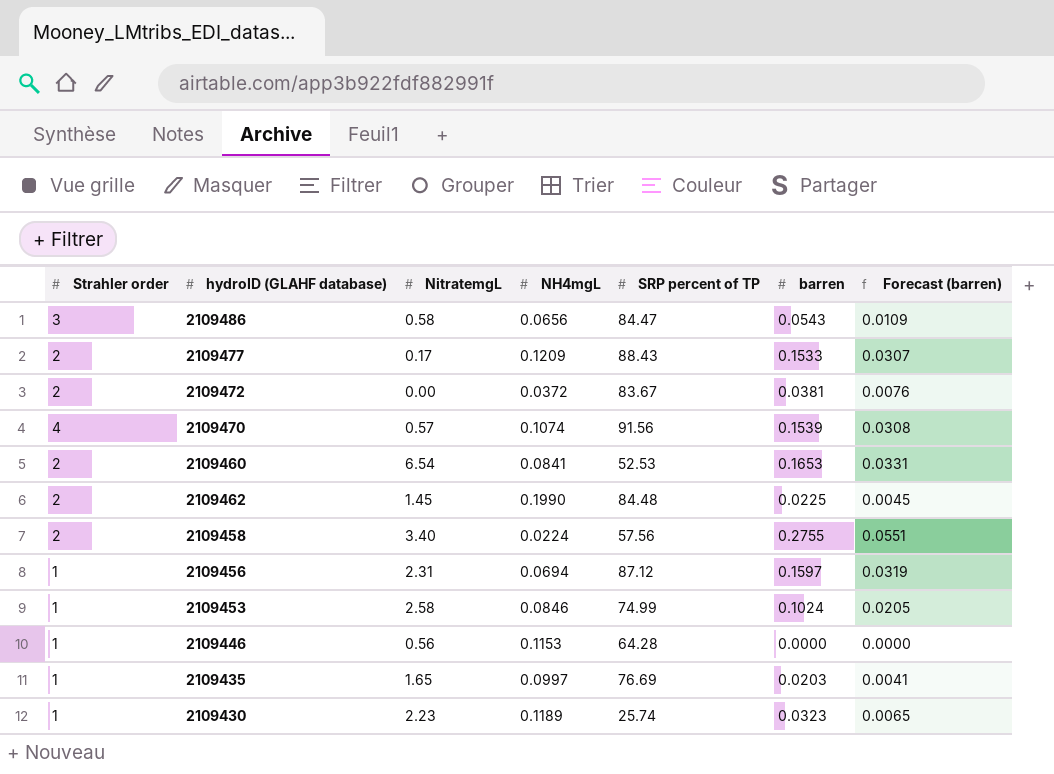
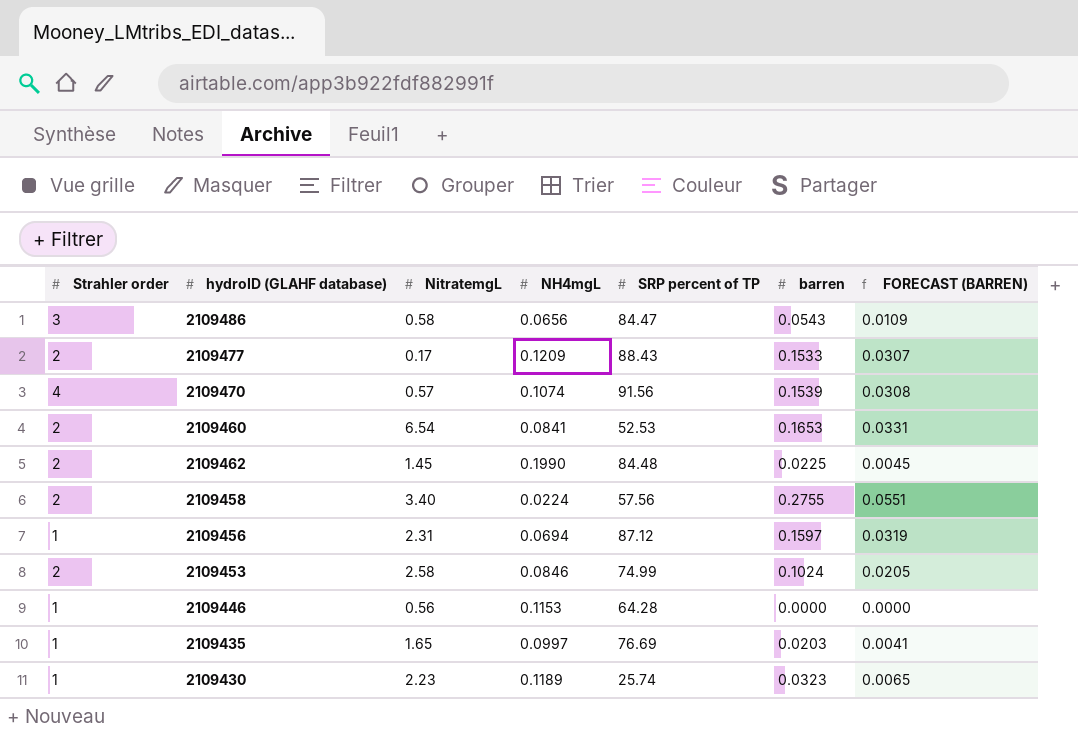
column name: Forecast (barren) -> FORECAST (BARREN)
row 2109472: 2 | 0.00 | 0.0372 | 83.67 | 0.0381 | 0.0076 -> none
2109453 | Strahler order: 1 -> 2

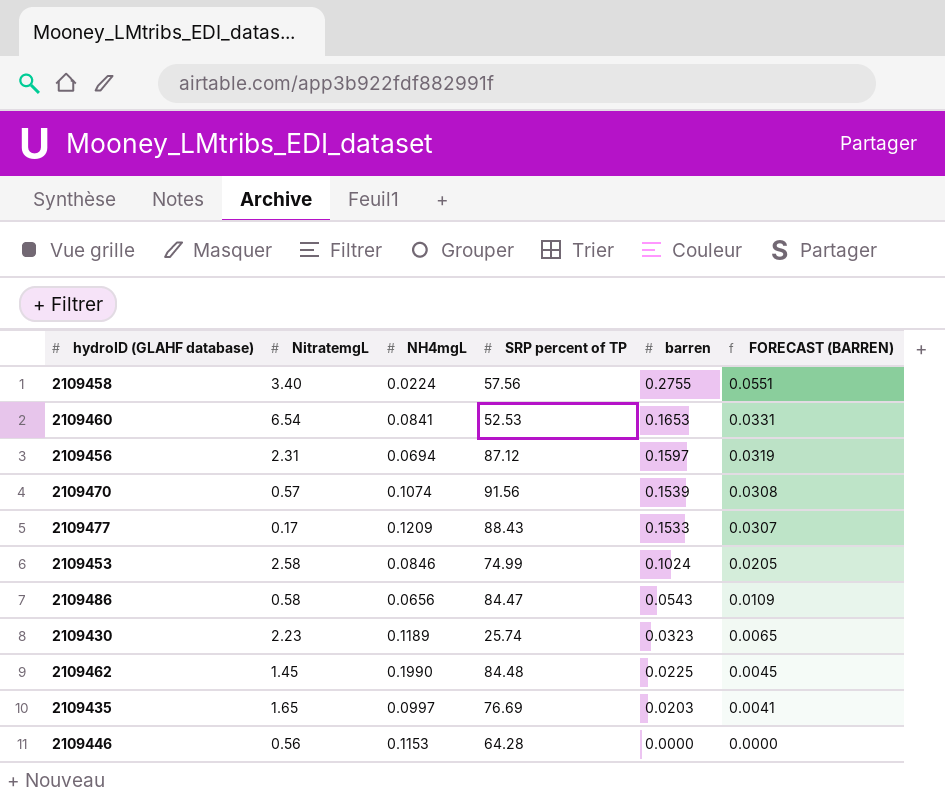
row order: none -> barren descending
column Strahler order | position: 1 -> none

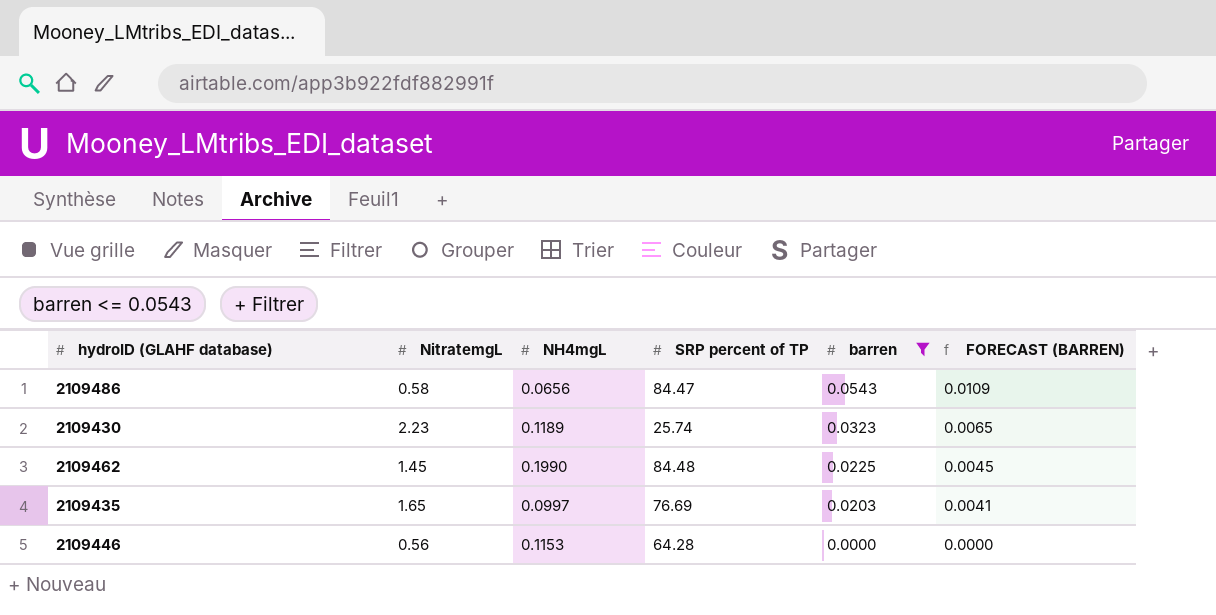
filter: none -> barren <= 0.0543

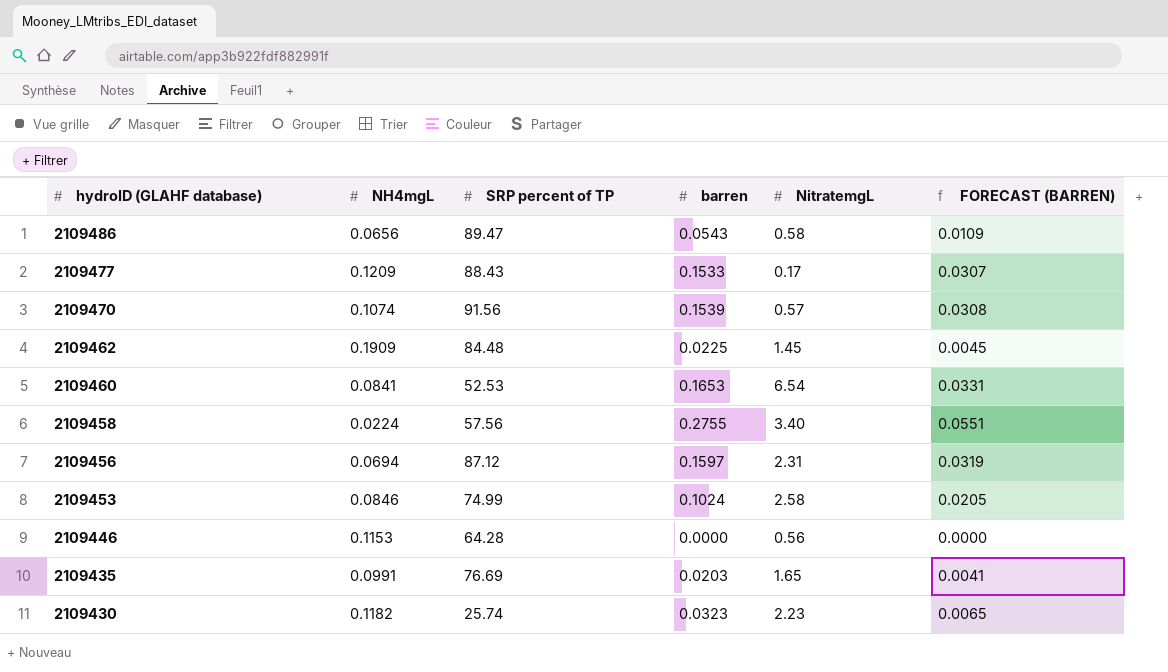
filter: barren <= 0.0543 -> none
row order: barren descending -> hydroID (GLAHF database) descending
column NitratemgL | position: 2 -> 5
2109486 | SRP percent of TP: 84.47 -> 89.47
2109462 | NH4mgL: 0.1990 -> 0.1909
2109435 | NH4mgL: 0.0997 -> 0.0991
2109430 | NH4mgL: 0.1189 -> 0.1182

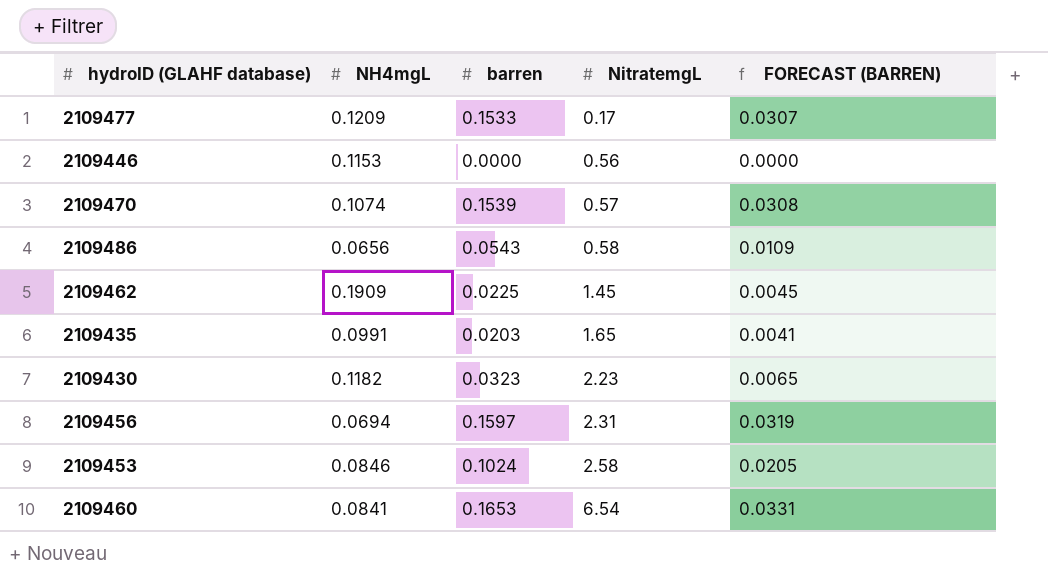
row order: hydroID (GLAHF database) descending -> NitratemgL ascending
column SRP percent of TP | position: 3 -> none
row 2109458: 0.0224 | 57.56 | 0.2755 | 3.40 | 0.0551 -> none

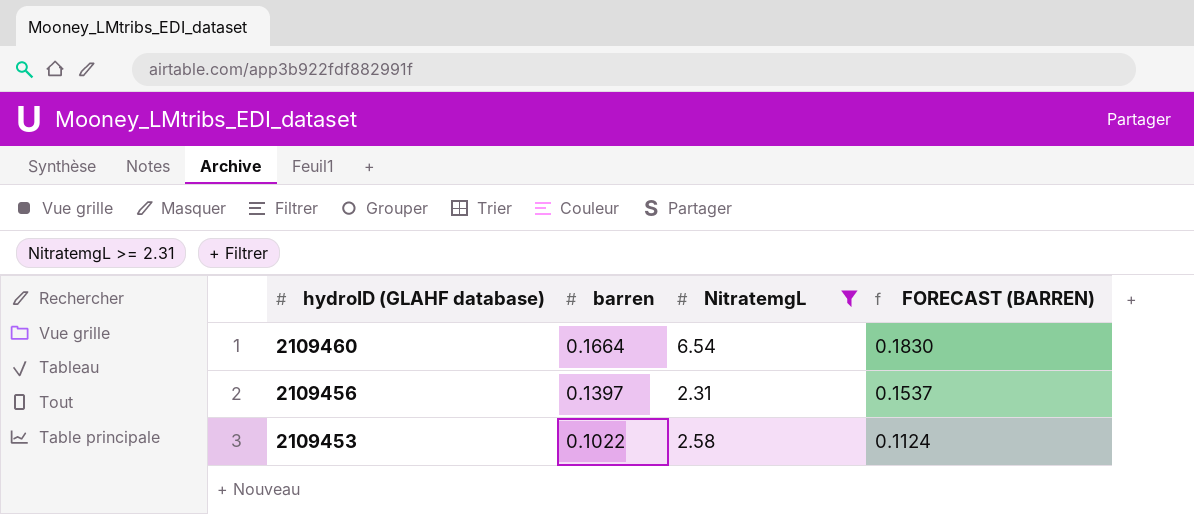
filter: none -> NitratemgL >= 2.31
row order: NitratemgL ascending -> hydroID (GLAHF database) descending
column NH4mgL | position: 2 -> none
column FORECAST (BARREN) | formula: [barren] * 0.2 -> [barren] * 1.1
2109460 | barren: 0.1653 -> 0.1664
2109456 | barren: 0.1597 -> 0.1397
2109453 | barren: 0.1024 -> 0.1022

